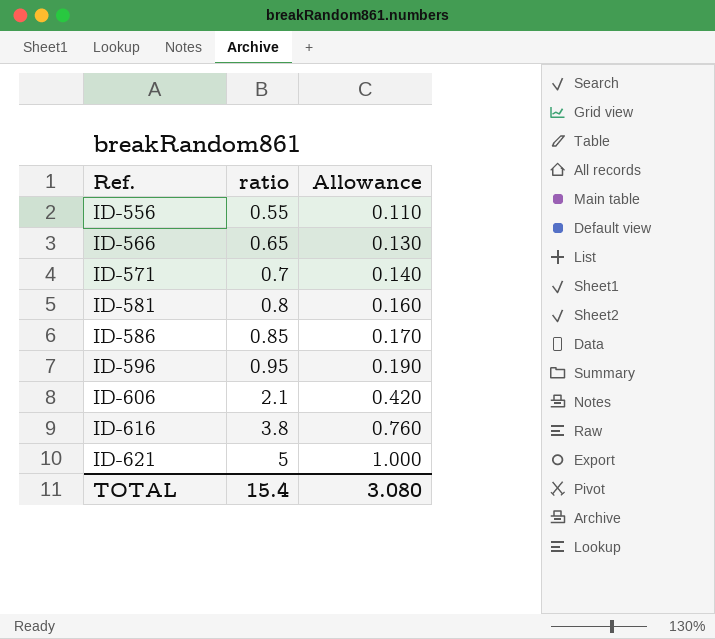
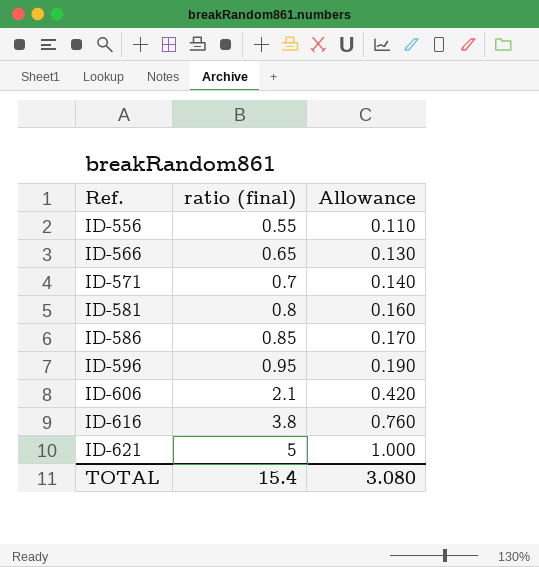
column name: ratio -> ratio (final)

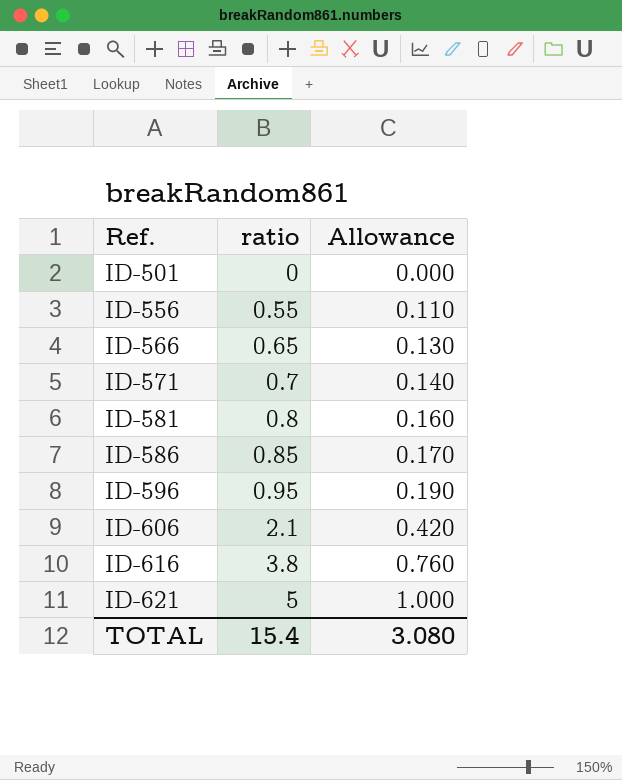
column name: ratio (final) -> ratio
row ID-501: none -> 0 | 0.000

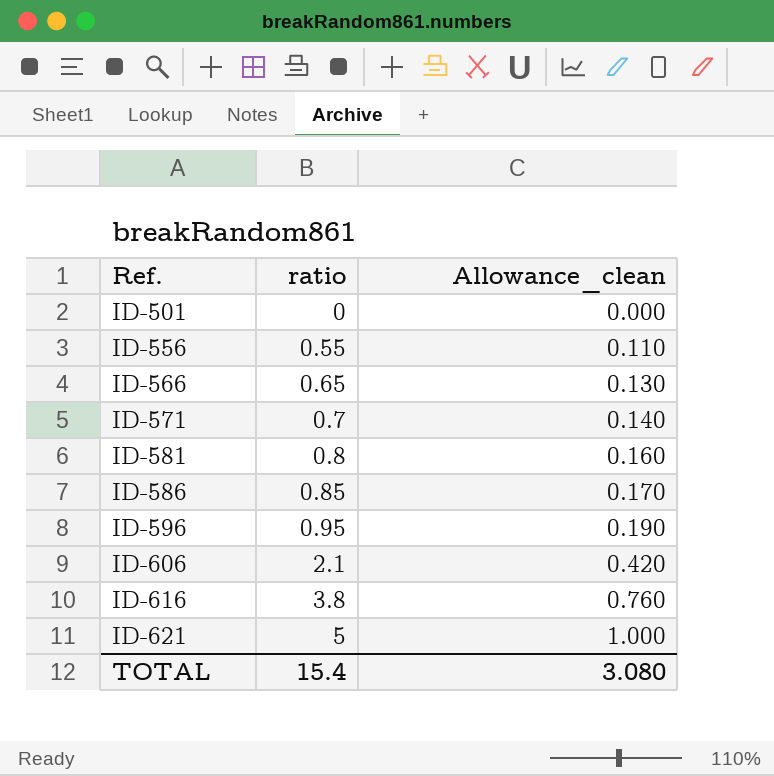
column name: Allowance -> Allowance_clean

